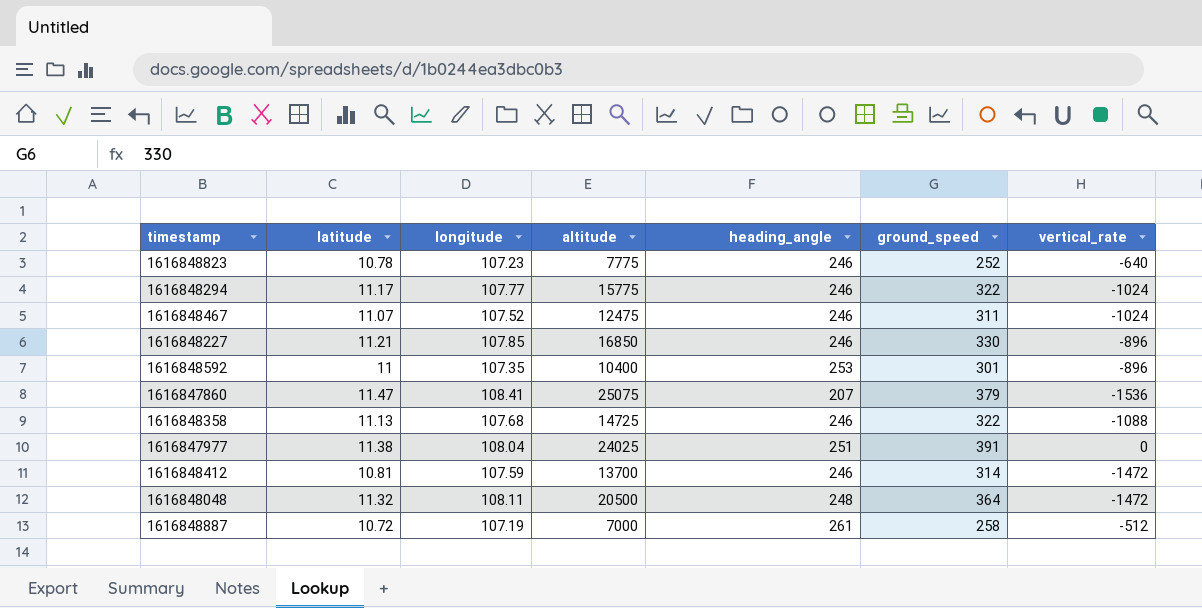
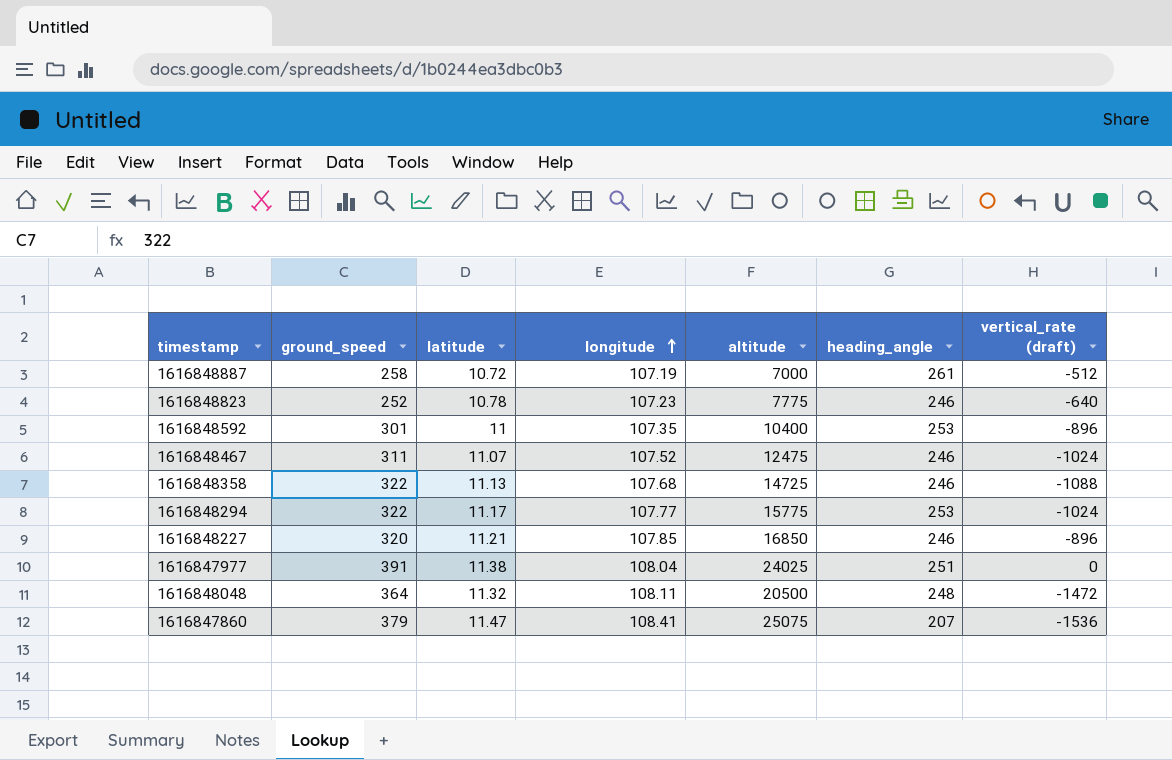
row order: none -> longitude ascending
column ground_speed | position: 6 -> 2
column name: vertical_rate -> vertical_rate (draft)
row 1616848412: 10.81 | 107.59 | 13700 | 246 | 314 | -1472 -> none
1616848294 | heading_angle: 246 -> 253
1616848227 | ground_speed: 330 -> 320

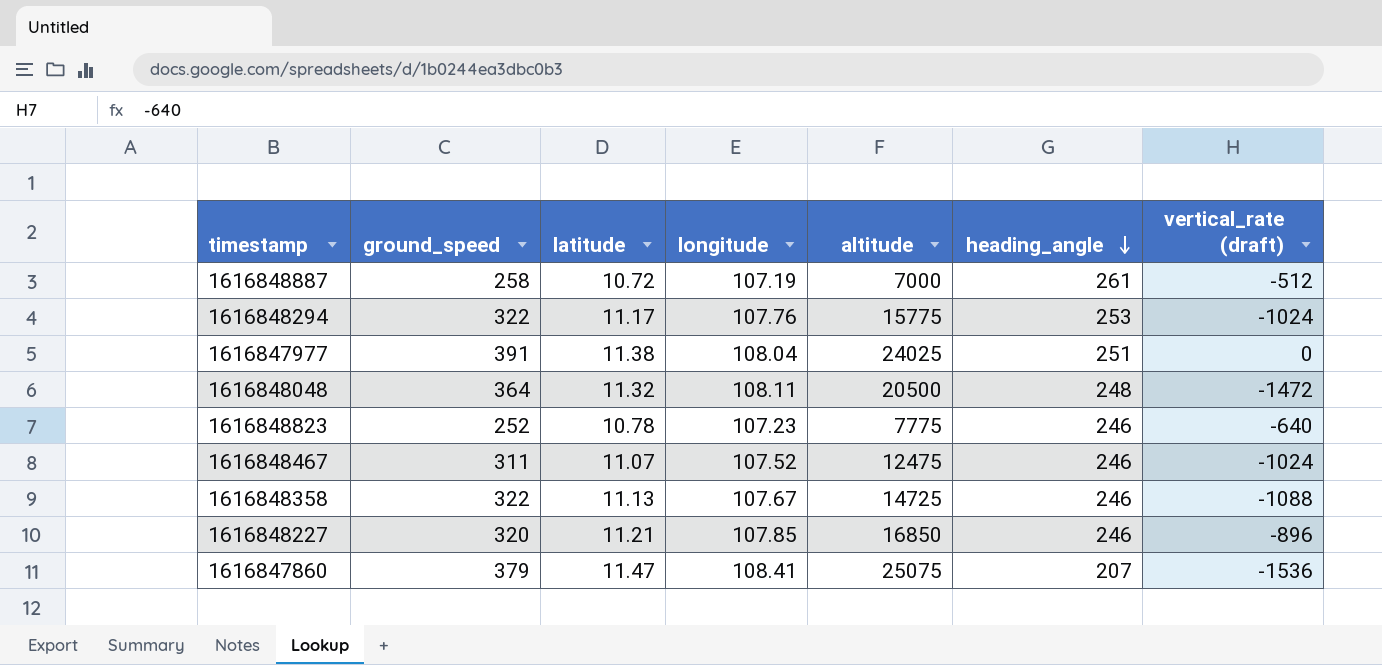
row order: longitude ascending -> heading_angle descending
row 1616848592: 301 | 11 | 107.35 | 10400 | 253 | -896 -> none
1616848294 | longitude: 107.77 -> 107.76
1616848358 | longitude: 107.68 -> 107.67

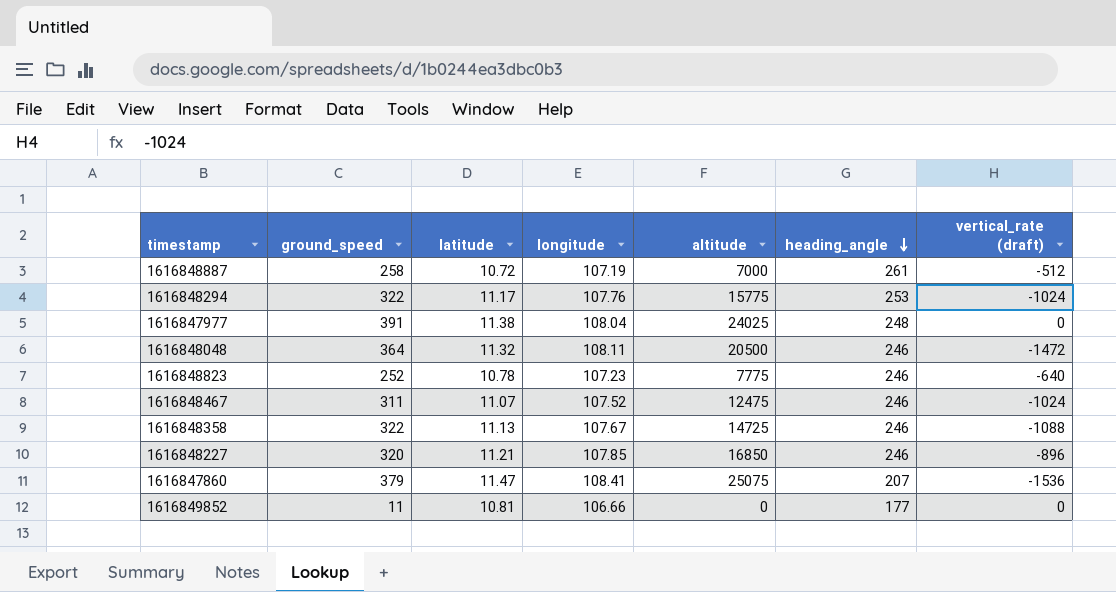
1616847977 | heading_angle: 251 -> 248
1616848048 | heading_angle: 248 -> 246
row 1616849852: none -> 11 | 10.81 | 106.66 | 0 | 177 | 0

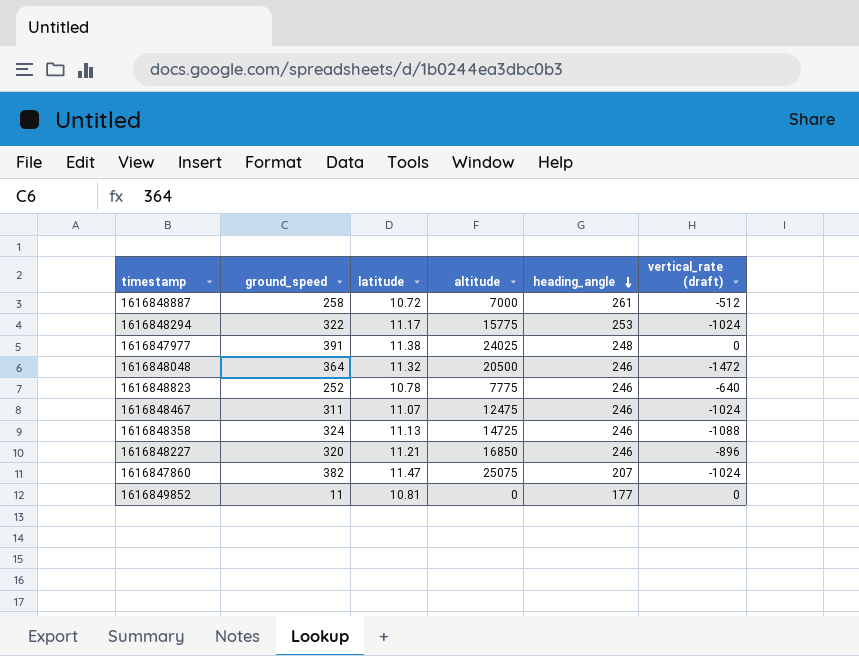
column longitude | position: 4 -> none
1616848358 | ground_speed: 322 -> 324
1616847860 | ground_speed: 379 -> 382
1616847860 | vertical_rate (draft): -1536 -> -1024

